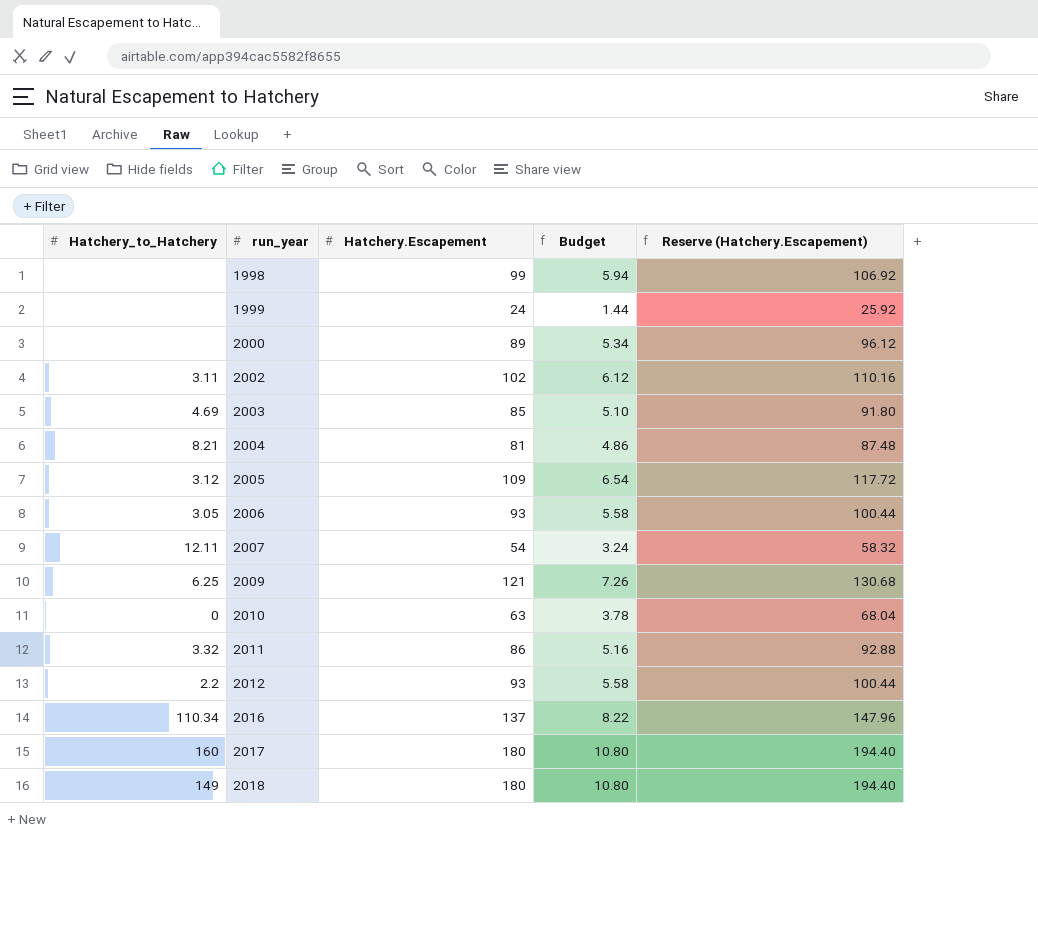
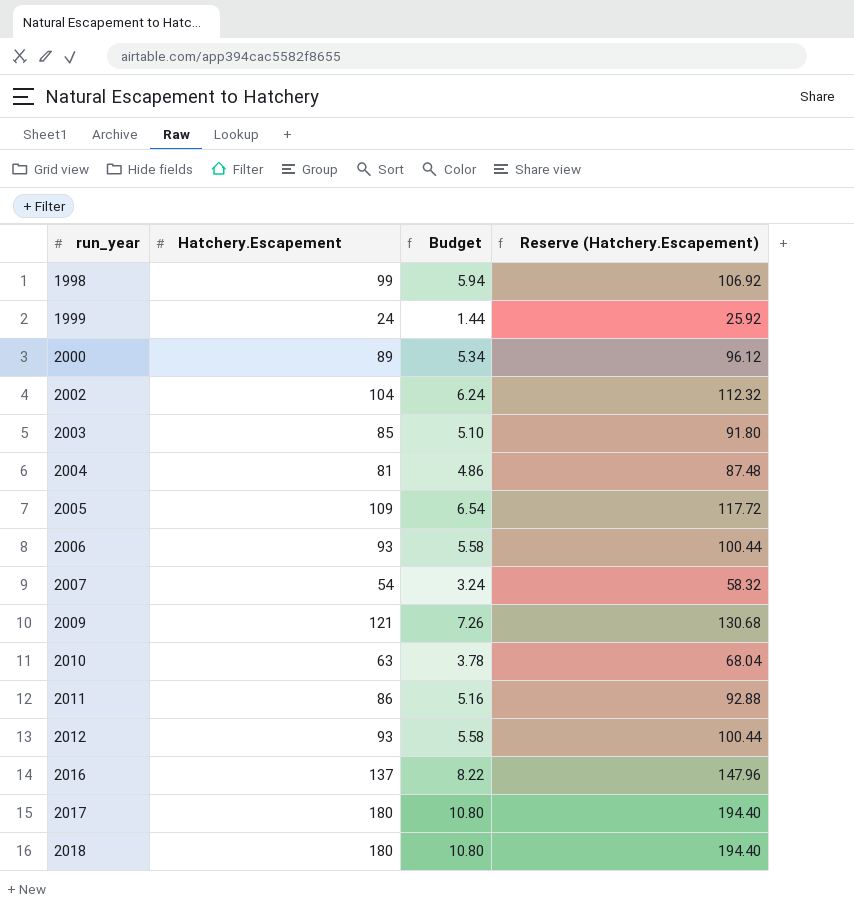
column Hatchery_to_Hatchery | position: 1 -> none
2002 | Hatchery.Escapement: 102 -> 104
2002 | Budget: 6.12 -> 6.24
2002 | Reserve (Hatchery.Escapement): 110.16 -> 112.32

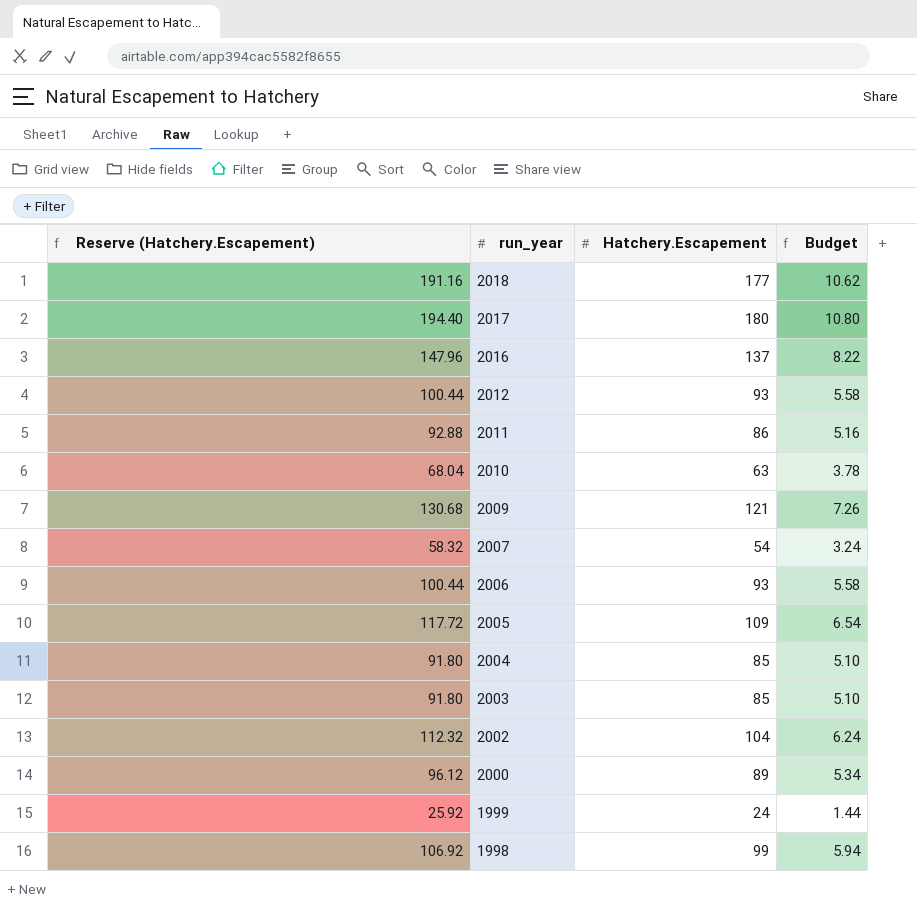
row order: run_year ascending -> run_year descending
column Reserve (Hatchery.Escapement) | position: 4 -> 1
2018 | Reserve (Hatchery.Escapement): 194.40 -> 191.16
2018 | Hatchery.Escapement: 180 -> 177
2018 | Budget: 10.80 -> 10.62
2004 | Reserve (Hatchery.Escapement): 87.48 -> 91.80
2004 | Hatchery.Escapement: 81 -> 85
2004 | Budget: 4.86 -> 5.10

